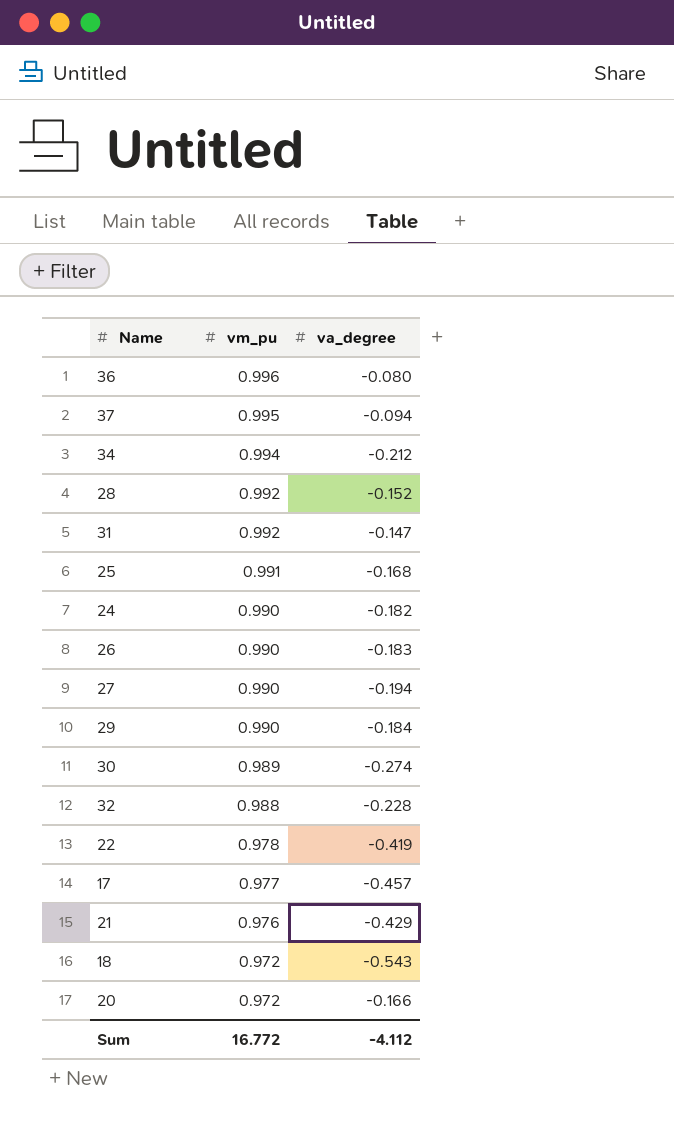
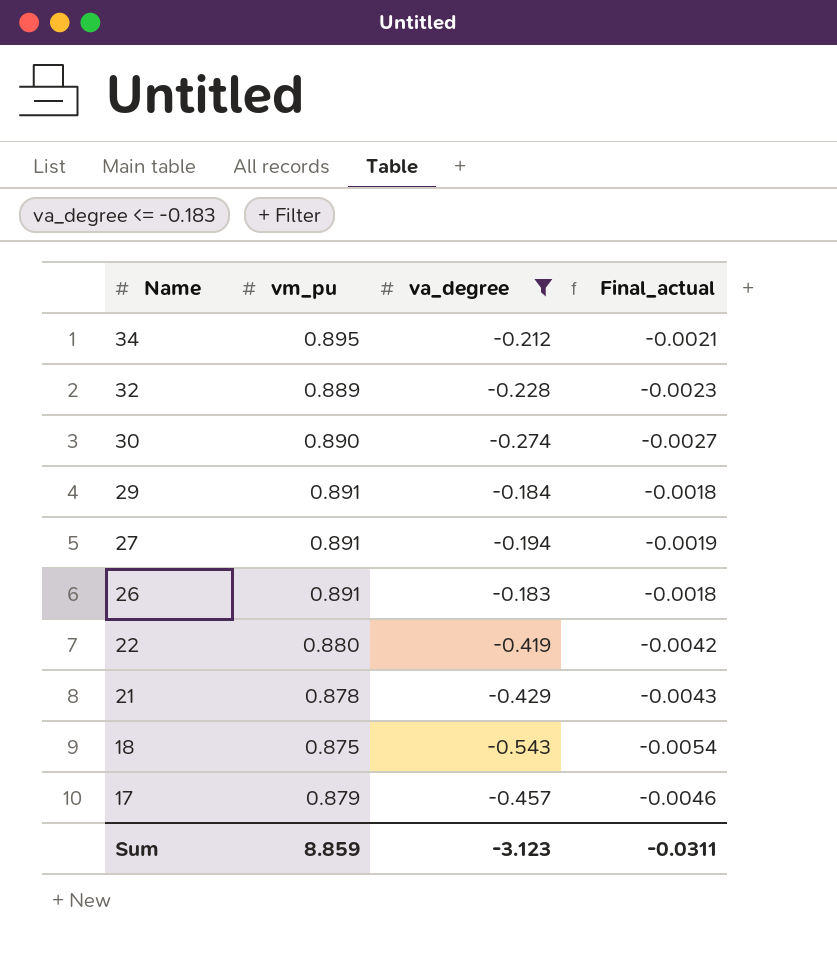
filter: none -> va_degree <= -0.183
row order: vm_pu descending -> Name descending
column Final_actual | formula: none -> [va_degree] * 0.01
34 | vm_pu: 0.994 -> 0.895
32 | vm_pu: 0.988 -> 0.889
30 | vm_pu: 0.989 -> 0.890
29 | vm_pu: 0.990 -> 0.891
27 | vm_pu: 0.990 -> 0.891
26 | vm_pu: 0.990 -> 0.891
22 | vm_pu: 0.978 -> 0.880
21 | vm_pu: 0.976 -> 0.878
18 | vm_pu: 0.972 -> 0.875
17 | vm_pu: 0.977 -> 0.879
Sum | vm_pu: 16.772 -> 8.859
Sum | va_degree: -4.112 -> -3.123

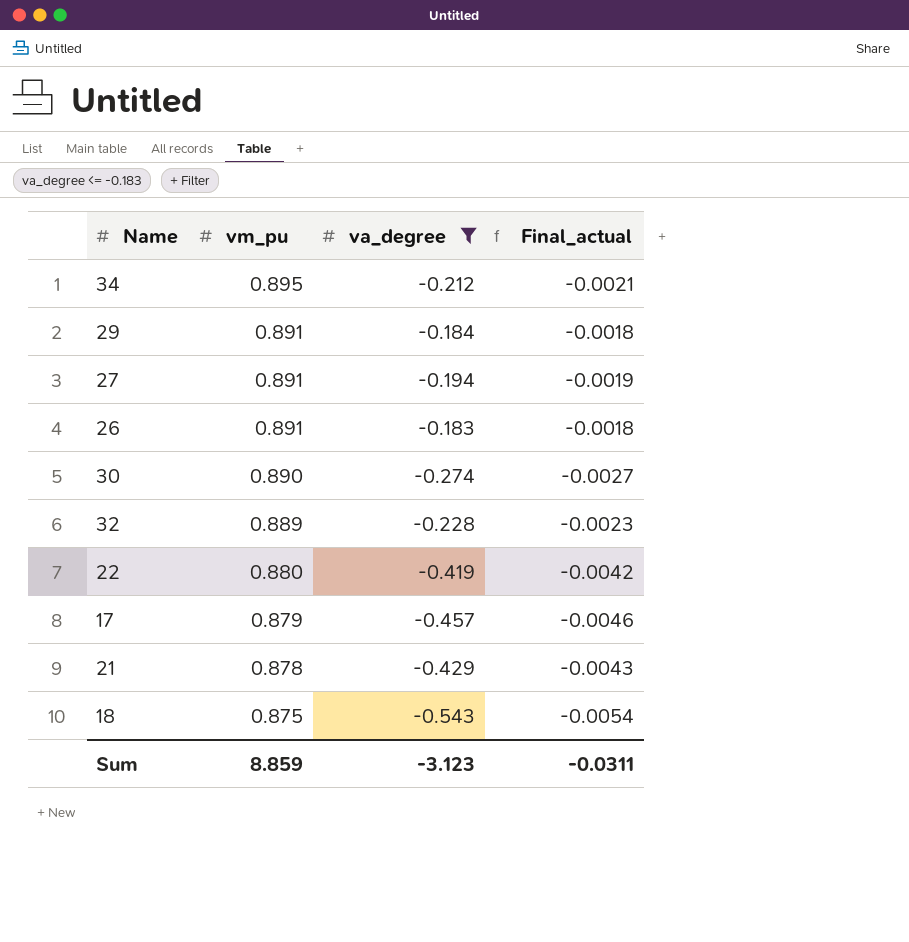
row order: Name descending -> vm_pu descending

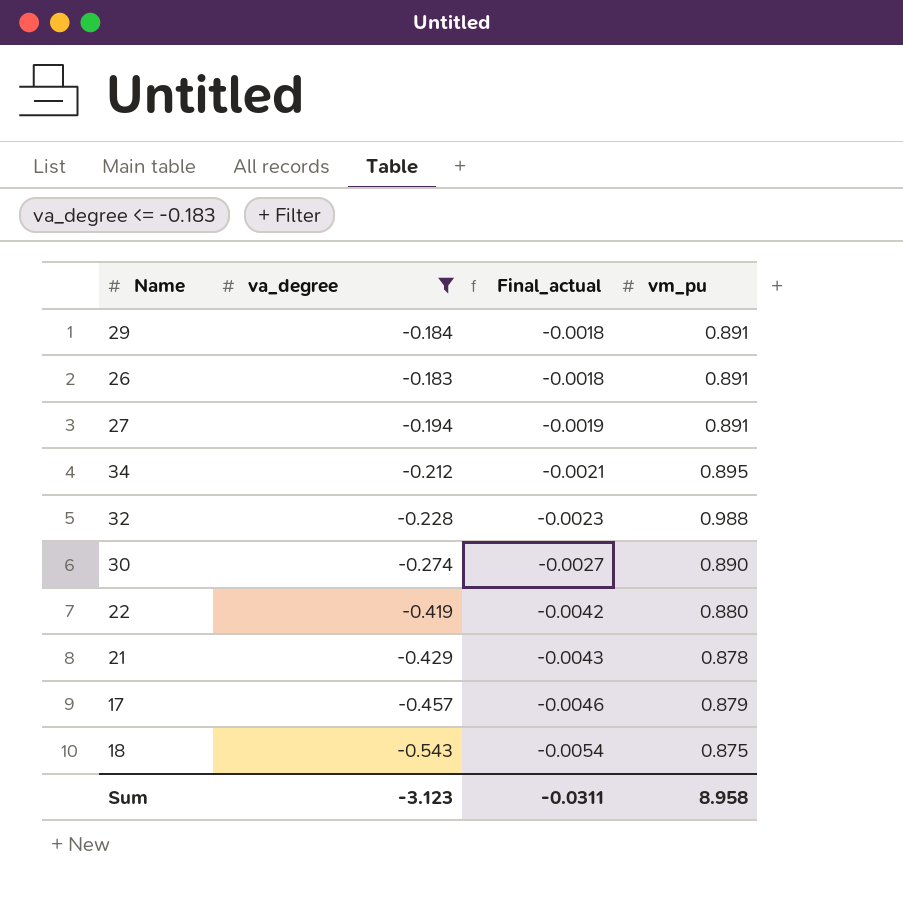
row order: vm_pu descending -> Final_actual descending
column vm_pu | position: 2 -> 4
32 | vm_pu: 0.889 -> 0.988
Sum | vm_pu: 8.859 -> 8.958

